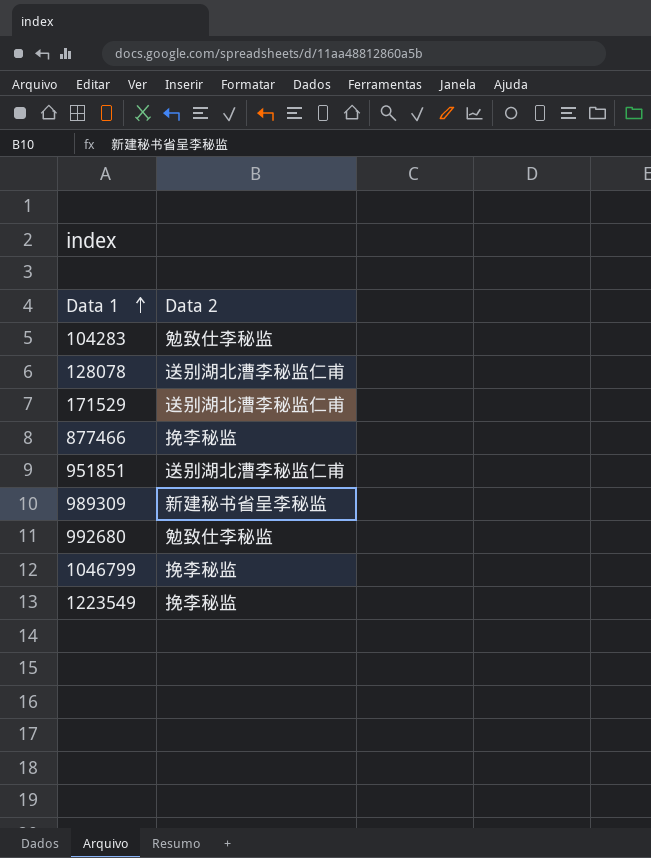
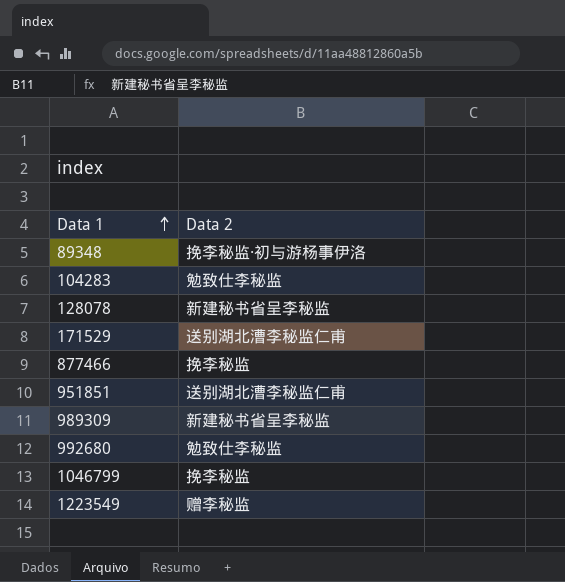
row 89348: none -> 挽李秘监·初与游杨事伊洛
128078 | Data 2: 送别湖北漕李秘监仁甫 -> 新建秘书省呈李秘监
1223549 | Data 2: 挽李秘监 -> 赠李秘监

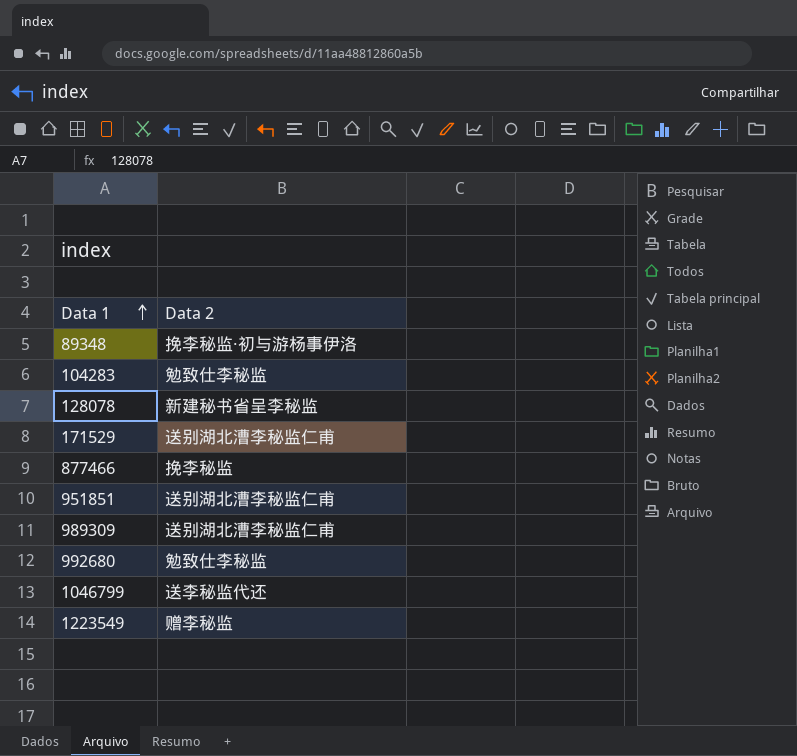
989309 | Data 2: 新建秘书省呈李秘监 -> 送别湖北漕李秘监仁甫
1046799 | Data 2: 挽李秘监 -> 送李秘监代还

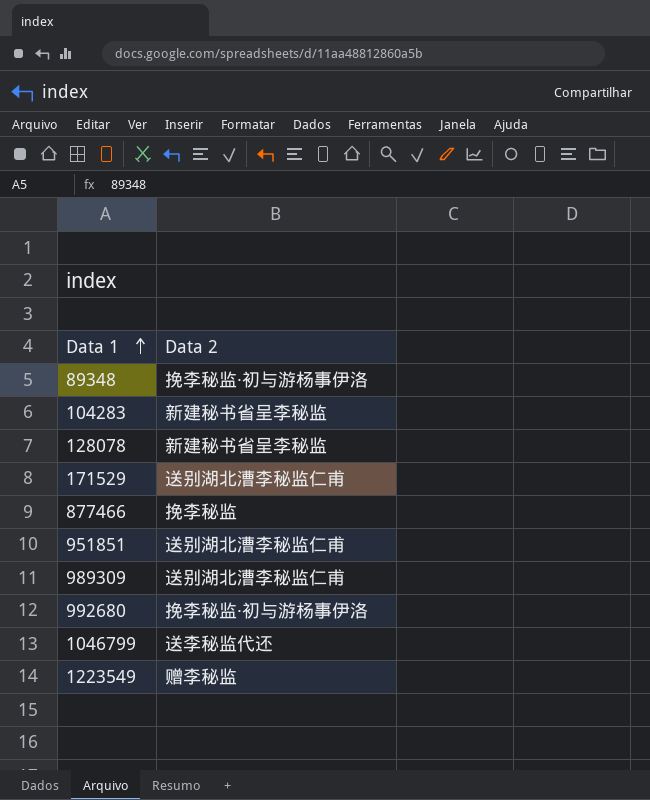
104283 | Data 2: 勉致仕李秘监 -> 新建秘书省呈李秘监
992680 | Data 2: 勉致仕李秘监 -> 挽李秘监·初与游杨事伊洛

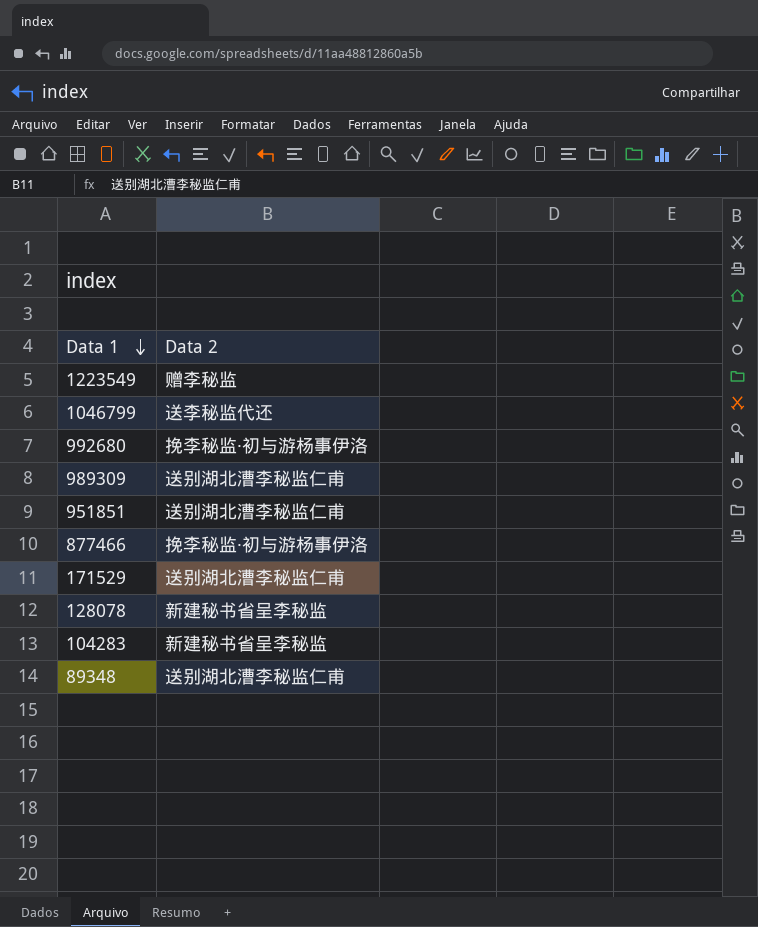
row order: Data 1 ascending -> Data 1 descending
877466 | Data 2: 挽李秘监 -> 挽李秘监·初与游杨事伊洛
89348 | Data 2: 挽李秘监·初与游杨事伊洛 -> 送别湖北漕李秘监仁甫

